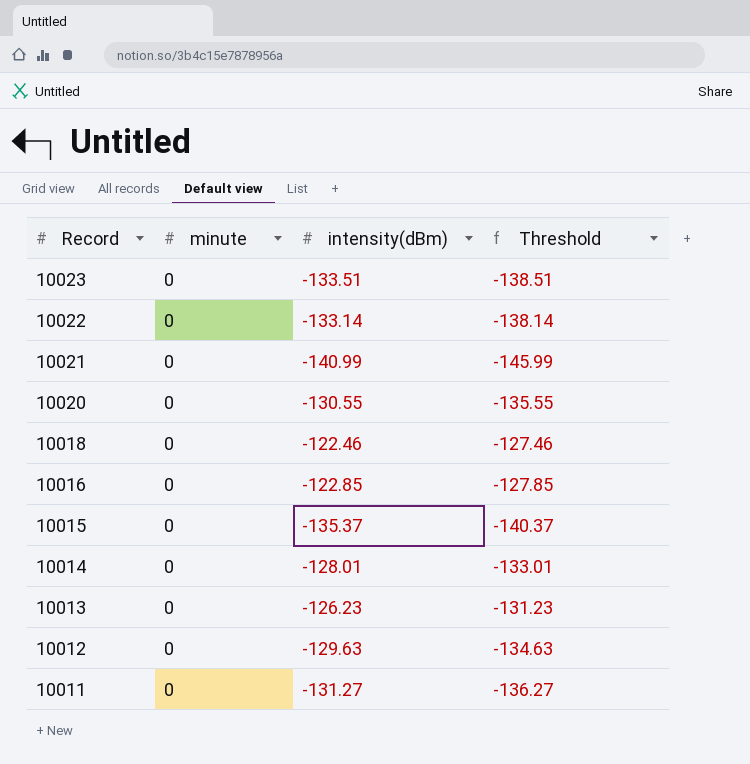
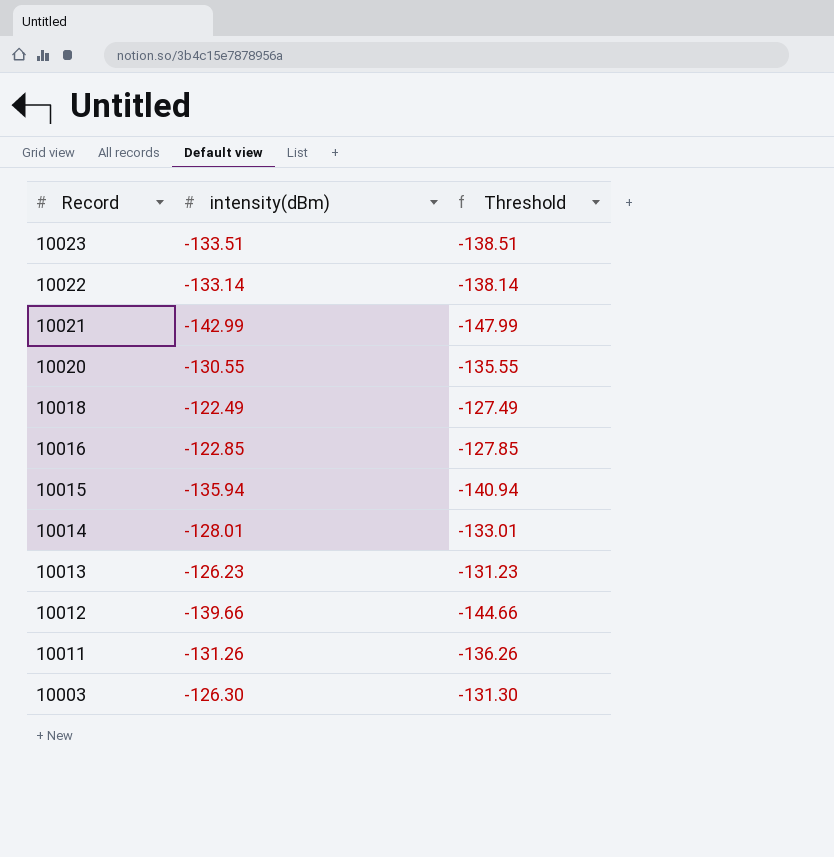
column minute | position: 2 -> none
10021 | intensity(dBm): -140.99 -> -142.99
10021 | Threshold: -145.99 -> -147.99
10018 | intensity(dBm): -122.46 -> -122.49
10018 | Threshold: -127.46 -> -127.49
10015 | intensity(dBm): -135.37 -> -135.94
10015 | Threshold: -140.37 -> -140.94
10012 | intensity(dBm): -129.63 -> -139.66
10012 | Threshold: -134.63 -> -144.66
10011 | intensity(dBm): -131.27 -> -131.26
10011 | Threshold: -136.27 -> -136.26
row 10003: none -> -126.30 | -131.30

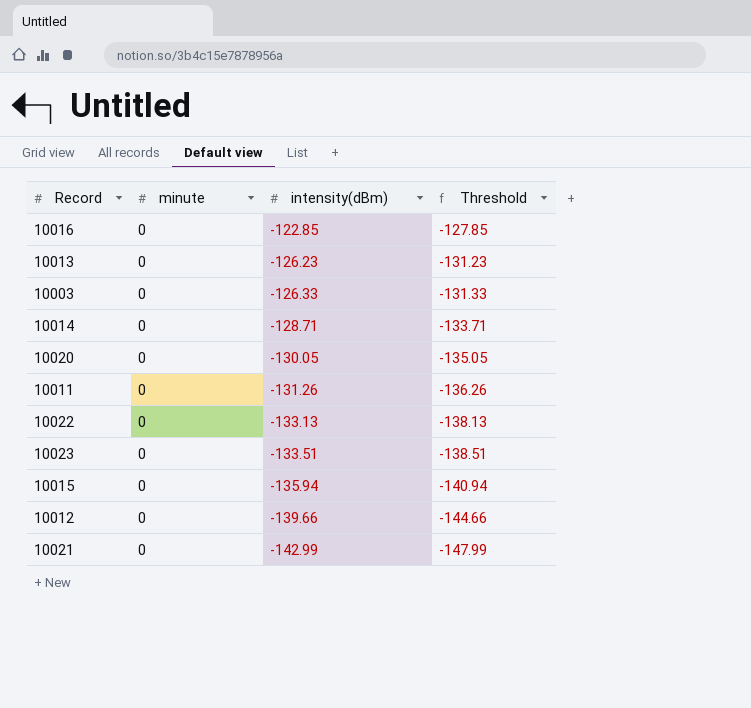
row order: Record descending -> intensity(dBm) descending
column minute | position: none -> 2
row 10018: -122.49 | -127.49 -> none
10003 | intensity(dBm): -126.30 -> -126.33
10003 | Threshold: -131.30 -> -131.33
10014 | intensity(dBm): -128.01 -> -128.71
10014 | Threshold: -133.01 -> -133.71
10020 | intensity(dBm): -130.55 -> -130.05
10020 | Threshold: -135.55 -> -135.05
10022 | intensity(dBm): -133.14 -> -133.13
10022 | Threshold: -138.14 -> -138.13

